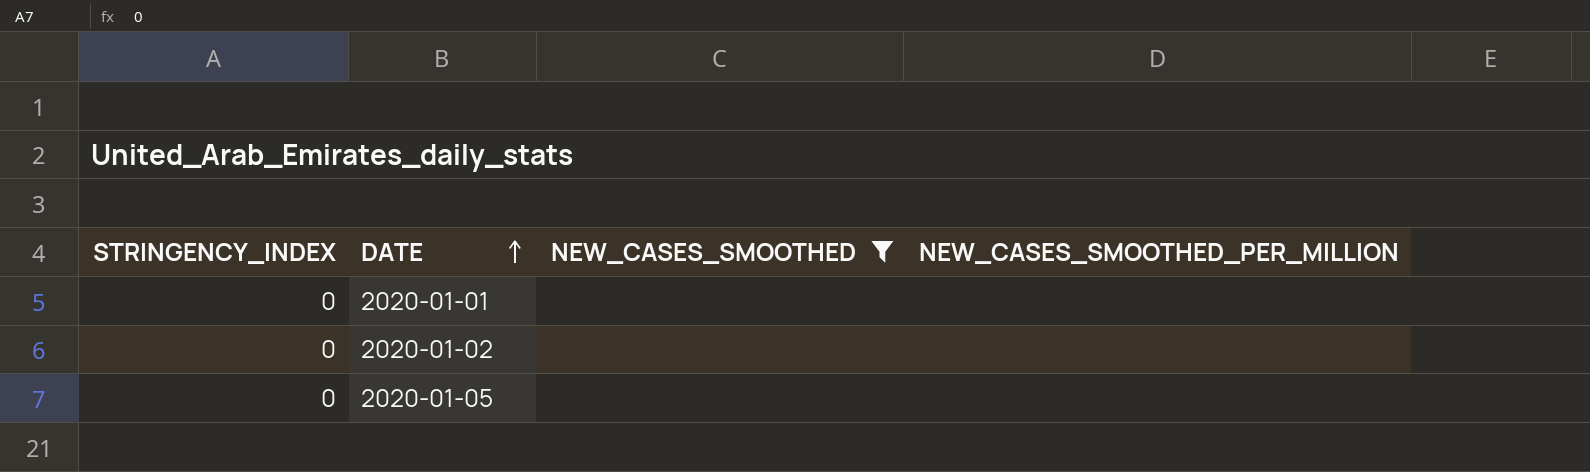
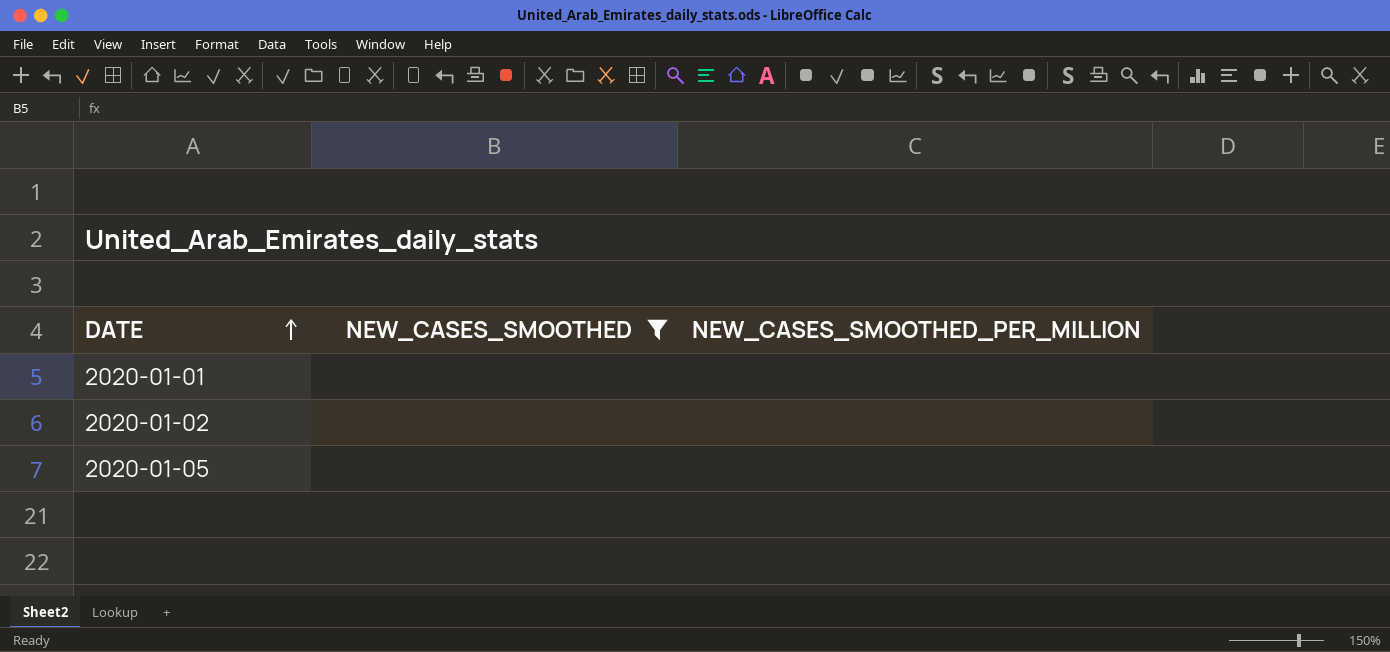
column STRINGENCY_INDEX | position: 1 -> none

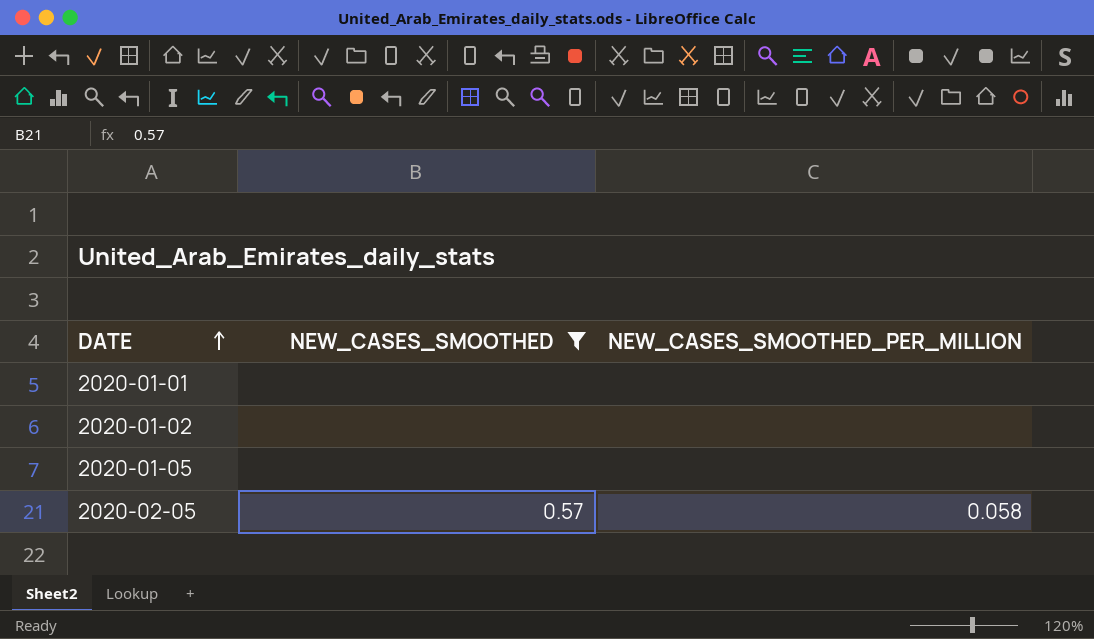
row 2020-02-05: none -> 0.57 | 0.058

